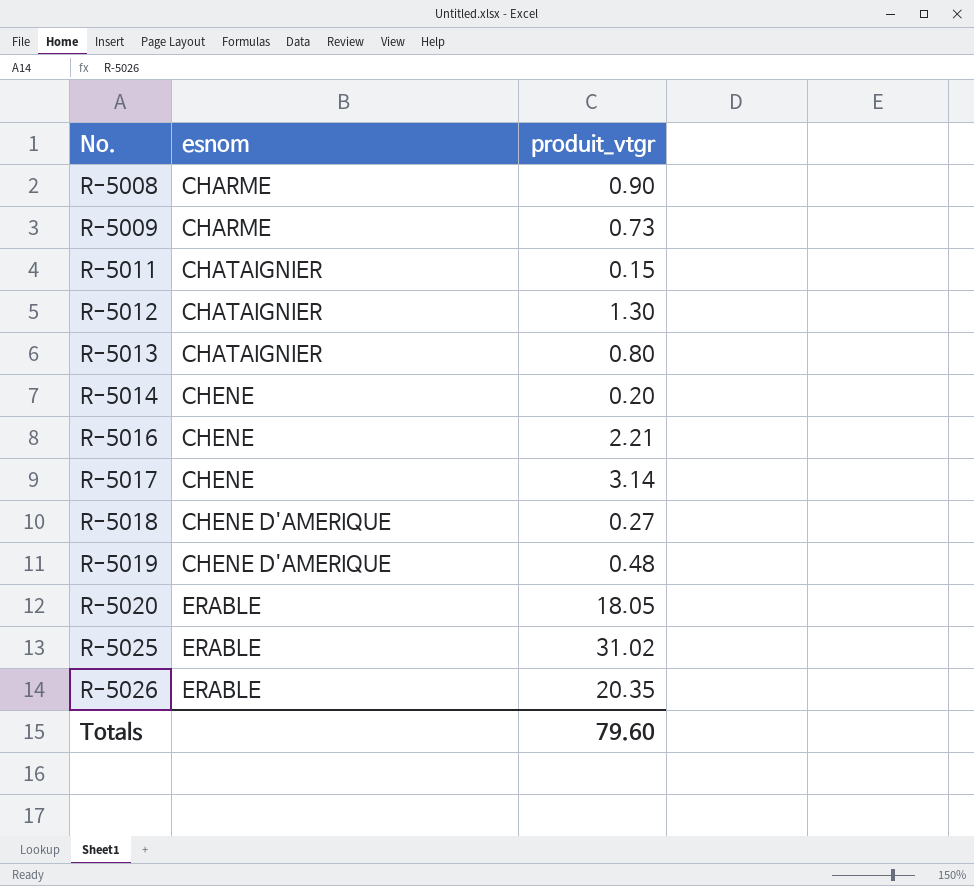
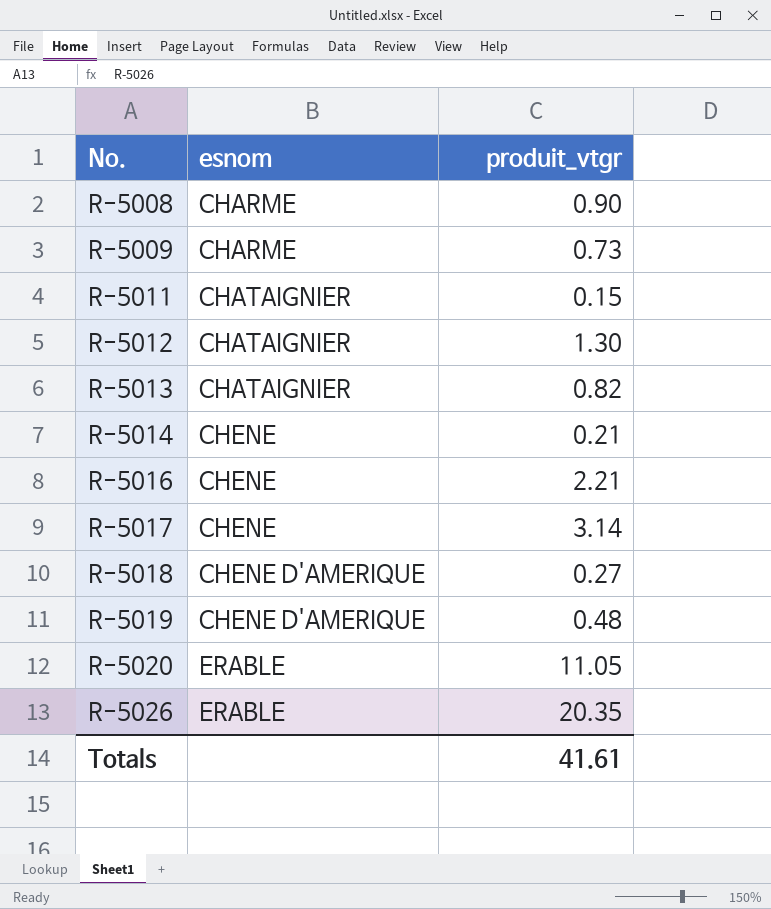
row R-5025: ERABLE | 31.02 -> none
R-5013 | produit_vtgr: 0.80 -> 0.82
R-5014 | produit_vtgr: 0.20 -> 0.21
R-5020 | produit_vtgr: 18.05 -> 11.05
Totals | produit_vtgr: 79.60 -> 41.61

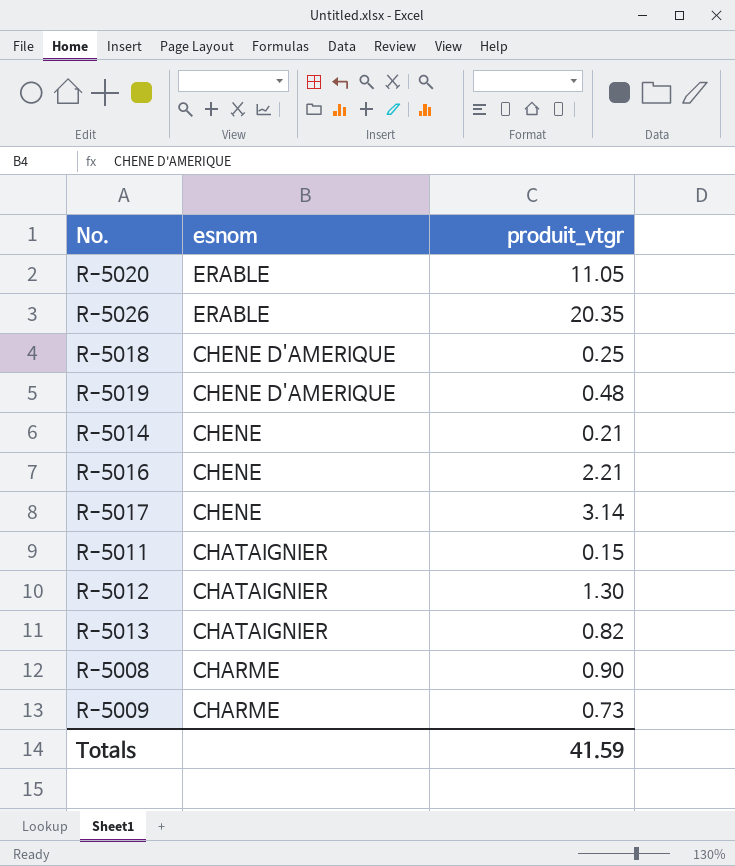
row order: No. ascending -> esnom descending
R-5018 | produit_vtgr: 0.27 -> 0.25
Totals | produit_vtgr: 41.61 -> 41.59

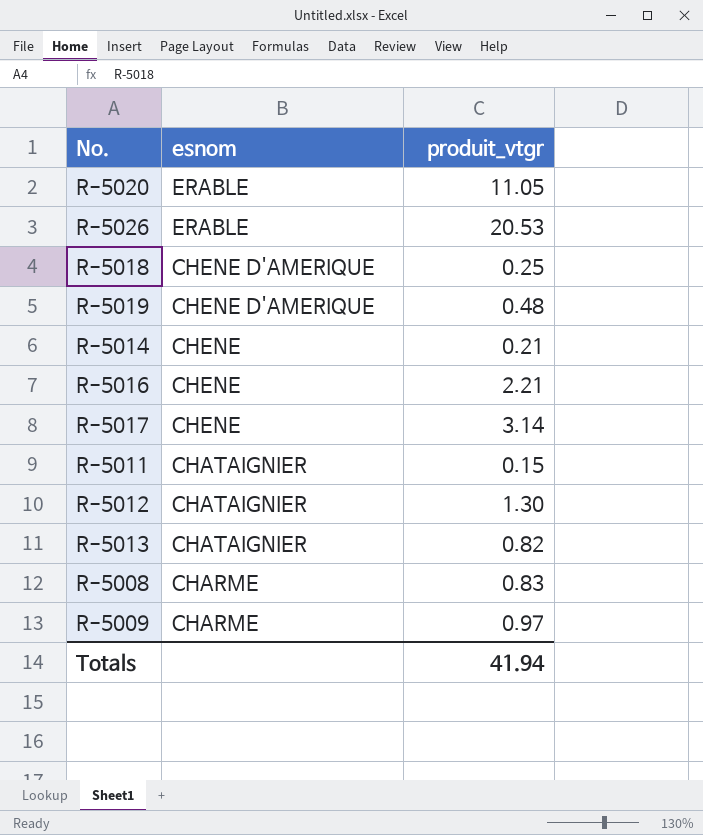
R-5026 | produit_vtgr: 20.35 -> 20.53
R-5008 | produit_vtgr: 0.90 -> 0.83
R-5009 | produit_vtgr: 0.73 -> 0.97
Totals | produit_vtgr: 41.59 -> 41.94

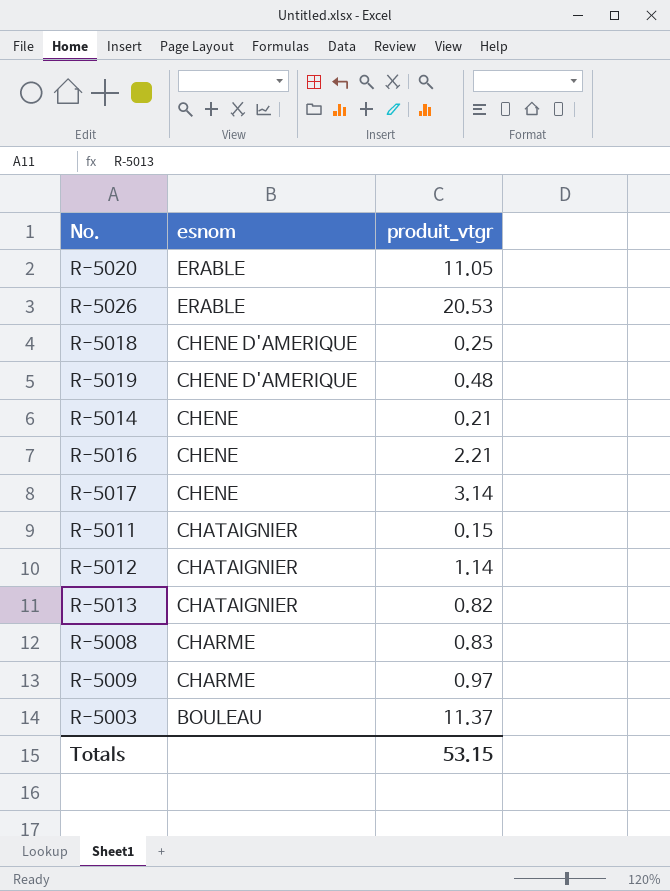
R-5012 | produit_vtgr: 1.30 -> 1.14
row R-5003: none -> BOULEAU | 11.37
Totals | produit_vtgr: 41.94 -> 53.15

